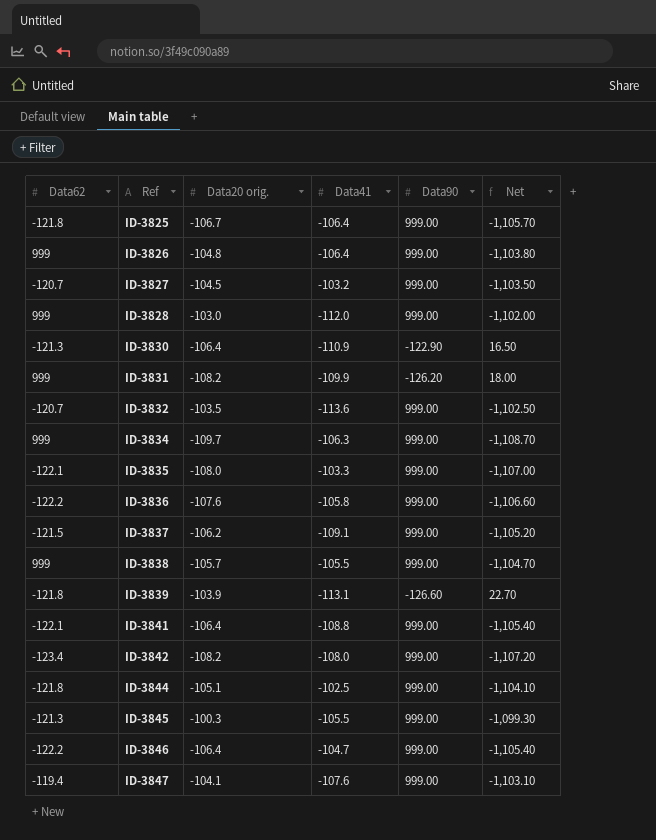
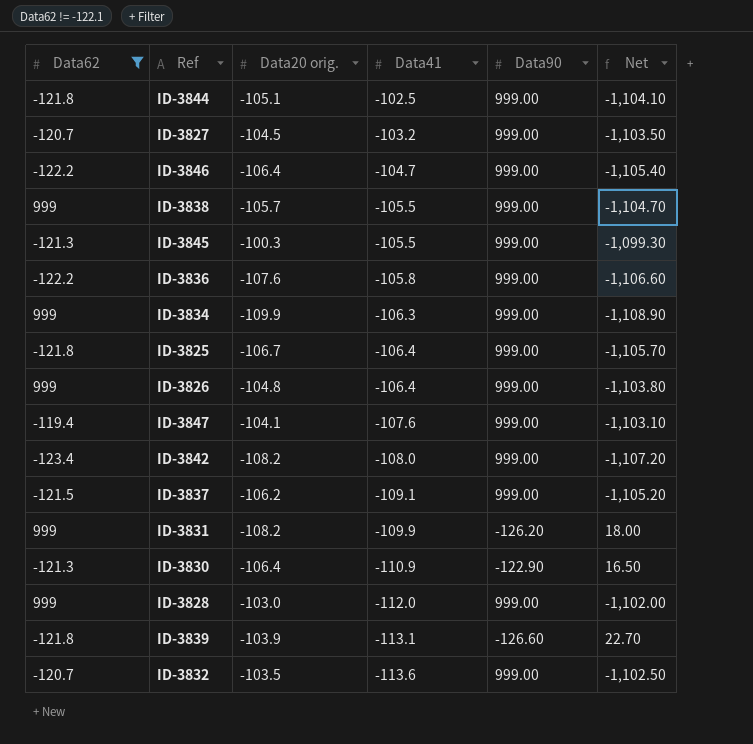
filter: none -> Data62 != -122.1
row order: Ref ascending -> Data41 descending
ID-3834 | Data20 orig.: -109.7 -> -109.9
ID-3834 | Net: -1,108.70 -> -1,108.90

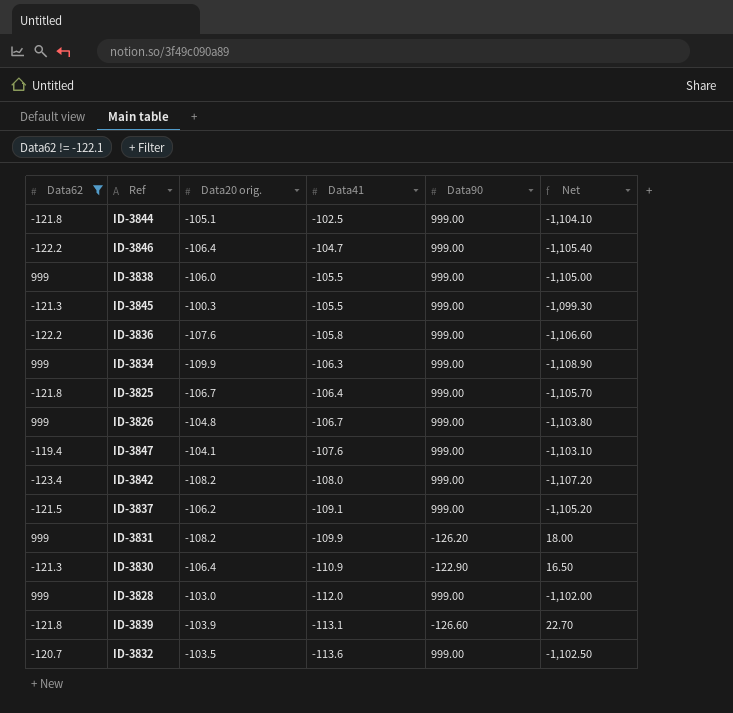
row ID-3827: -120.7 | -104.5 | -103.2 | 999.00 | -1,103.50 -> none
ID-3838 | Data20 orig.: -105.7 -> -106.0
ID-3838 | Net: -1,104.70 -> -1,105.00
ID-3826 | Data41: -106.4 -> -106.7

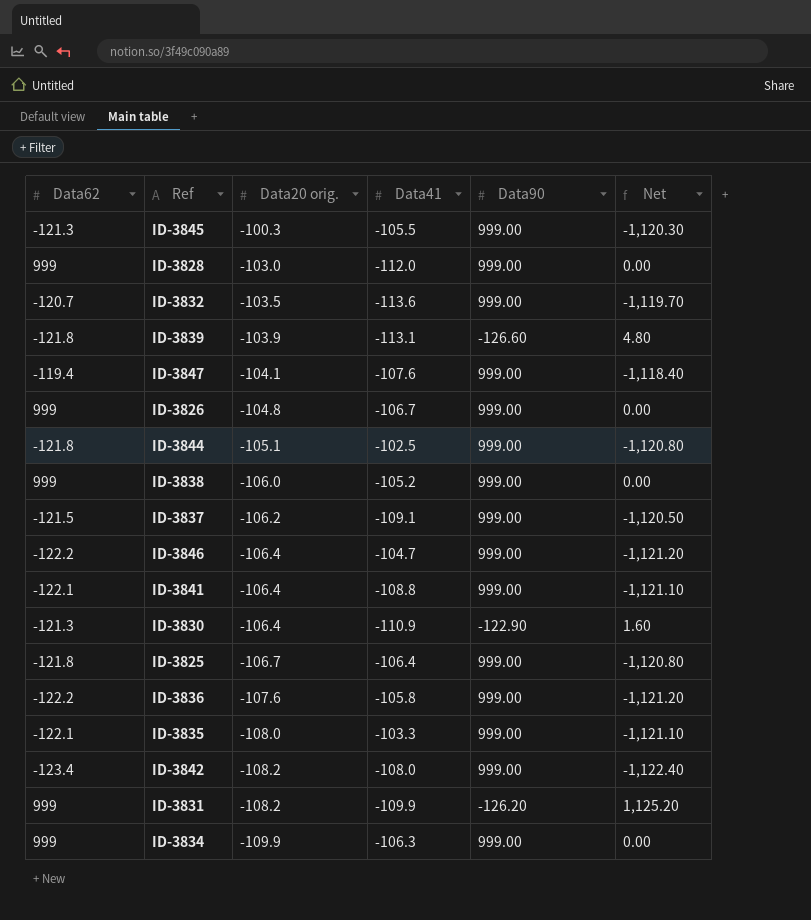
filter: Data62 != -122.1 -> none
row order: Data41 descending -> Data20 orig. descending
column Net | formula: [Data20 orig.] - [Data90] -> [Data62] - [Data90]
ID-3838 | Data41: -105.5 -> -105.2

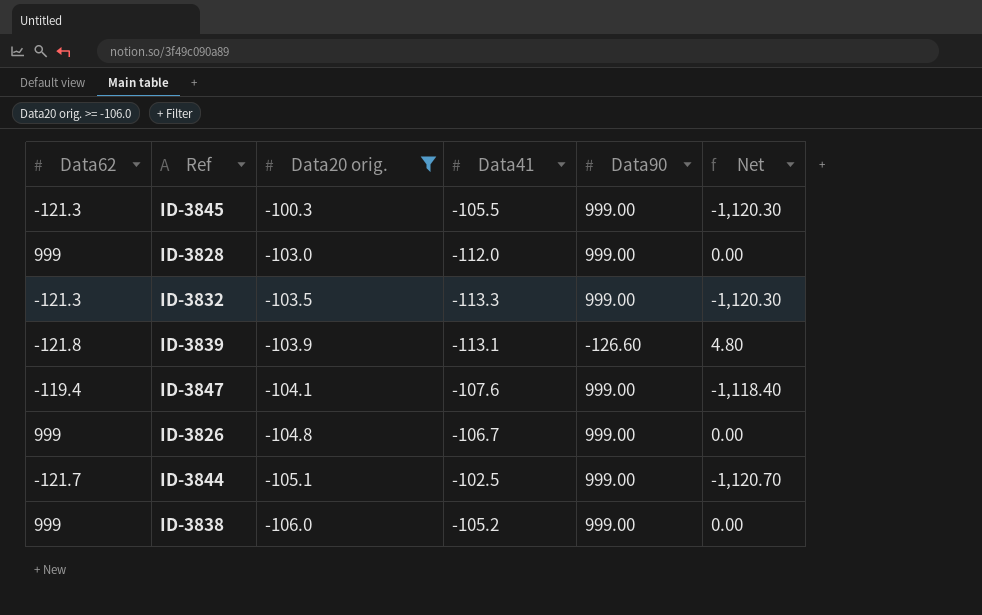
filter: none -> Data20 orig. >= -106.0
ID-3832 | Data62: -120.7 -> -121.3
ID-3832 | Data41: -113.6 -> -113.3
ID-3832 | Net: -1,119.70 -> -1,120.30
ID-3844 | Data62: -121.8 -> -121.7
ID-3844 | Net: -1,120.80 -> -1,120.70

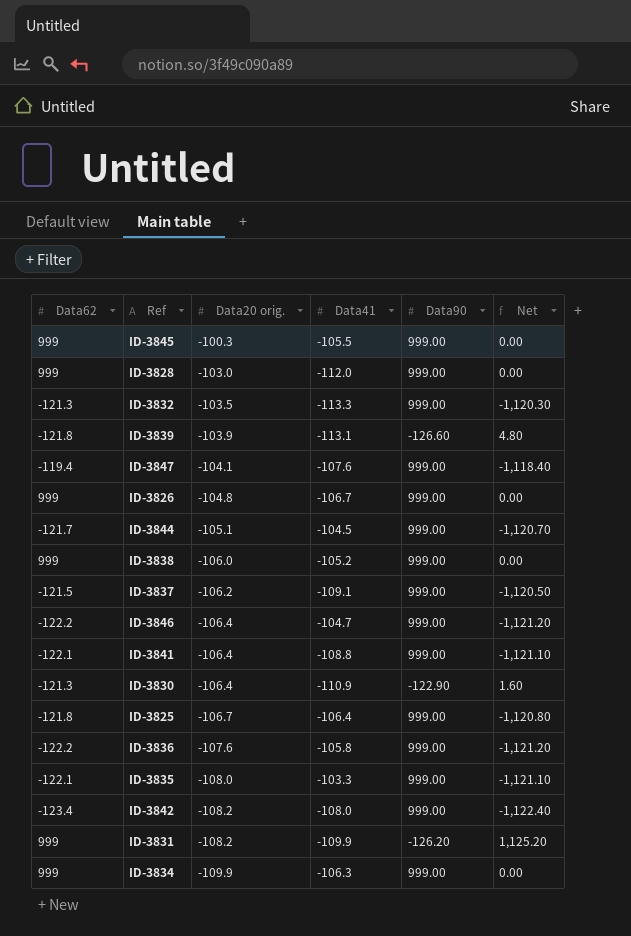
filter: Data20 orig. >= -106.0 -> none
ID-3845 | Data62: -121.3 -> 999
ID-3845 | Net: -1,120.30 -> 0.00
ID-3844 | Data41: -102.5 -> -104.5

